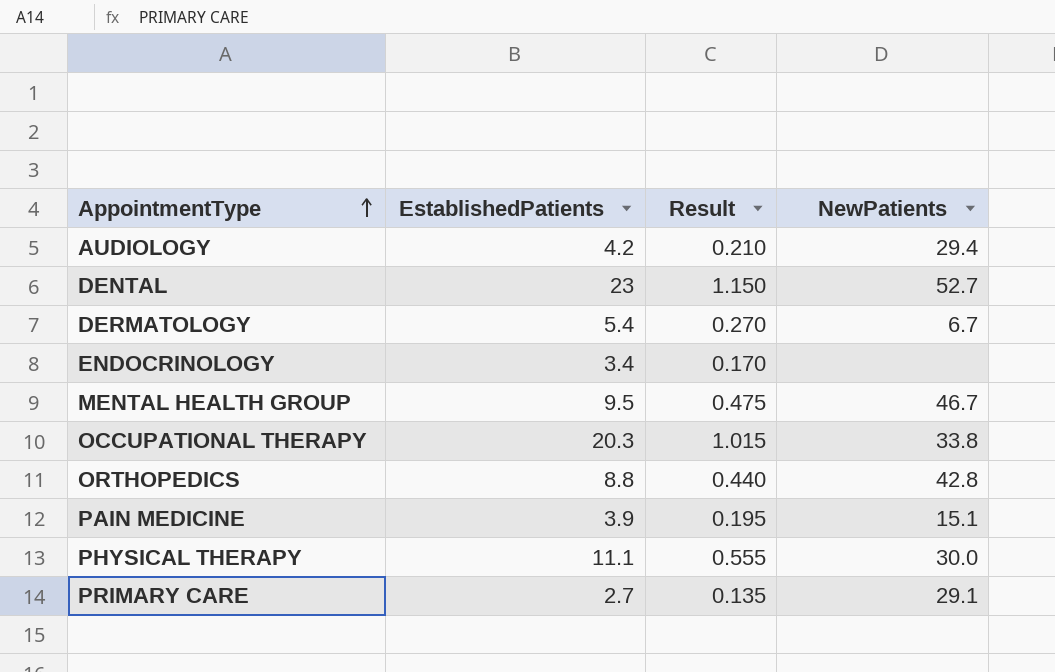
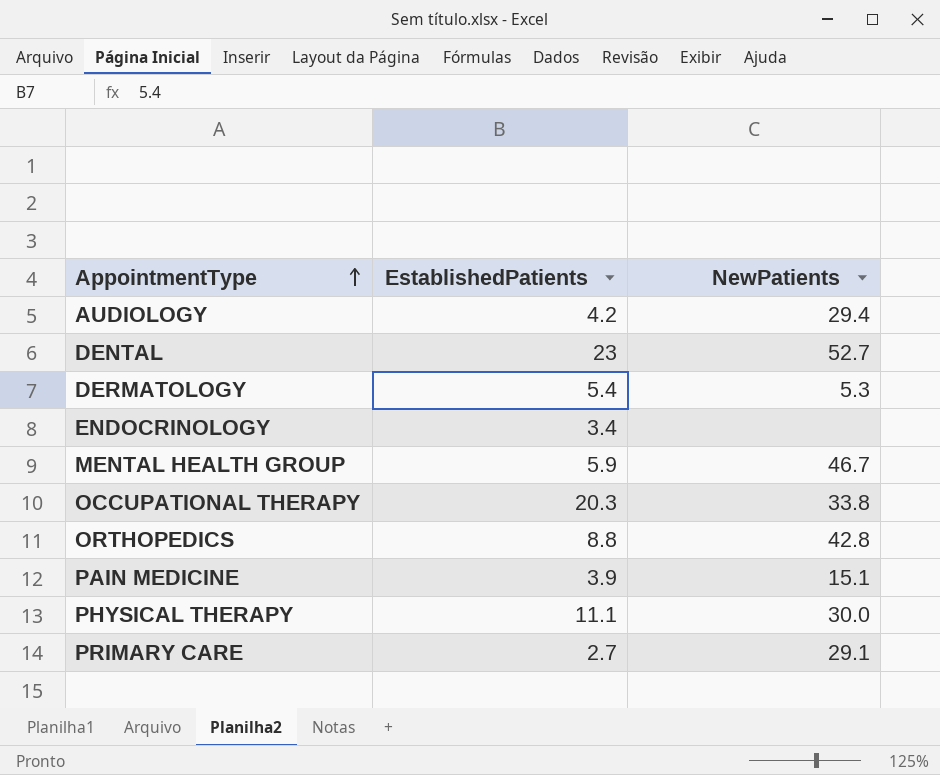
column Result | formula: [EstablishedPatients] * 0.05 -> none
DERMATOLOGY | NewPatients: 6.7 -> 5.3
MENTAL HEALTH GROUP | EstablishedPatients: 9.5 -> 5.9

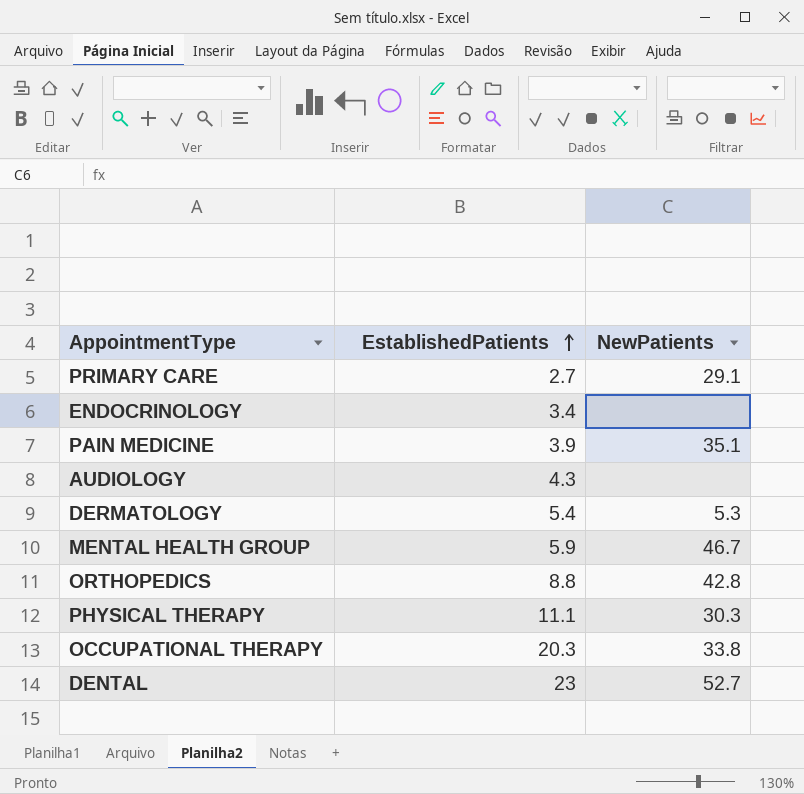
row order: AppointmentType ascending -> EstablishedPatients ascending
PAIN MEDICINE | NewPatients: 15.1 -> 35.1
AUDIOLOGY | EstablishedPatients: 4.2 -> 4.3
AUDIOLOGY | NewPatients: 29.4 -> none
PHYSICAL THERAPY | NewPatients: 30.0 -> 30.3

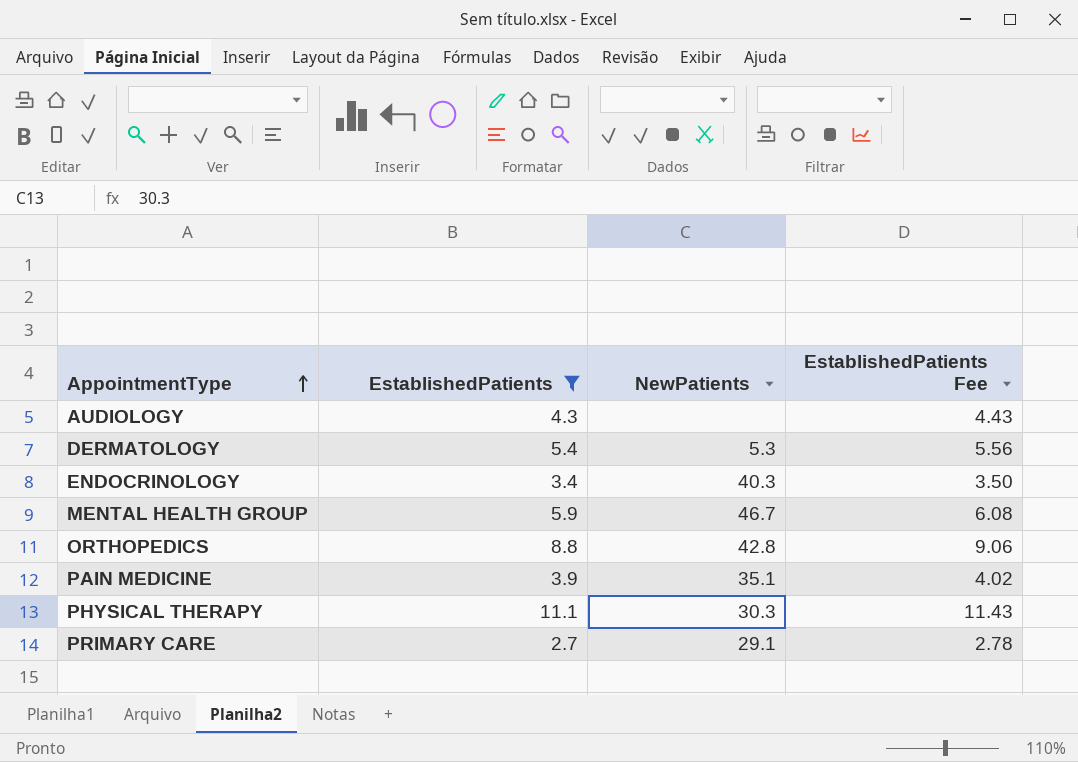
filter: none -> EstablishedPatients <= 11.1
row order: EstablishedPatients ascending -> AppointmentType ascending
column EstablishedPatients Fee | formula: none -> [EstablishedPatients] * 1.03
ENDOCRINOLOGY | NewPatients: none -> 40.3

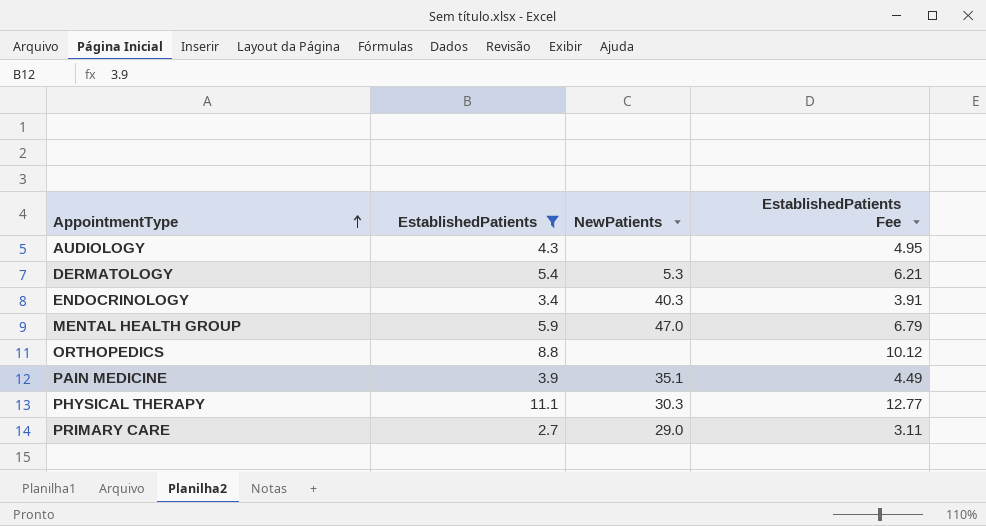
column EstablishedPatients Fee | formula: [EstablishedPatients] * 1.03 -> [EstablishedPatients] * 1.15
MENTAL HEALTH GROUP | NewPatients: 46.7 -> 47.0
ORTHOPEDICS | NewPatients: 42.8 -> none
PRIMARY CARE | NewPatients: 29.1 -> 29.0

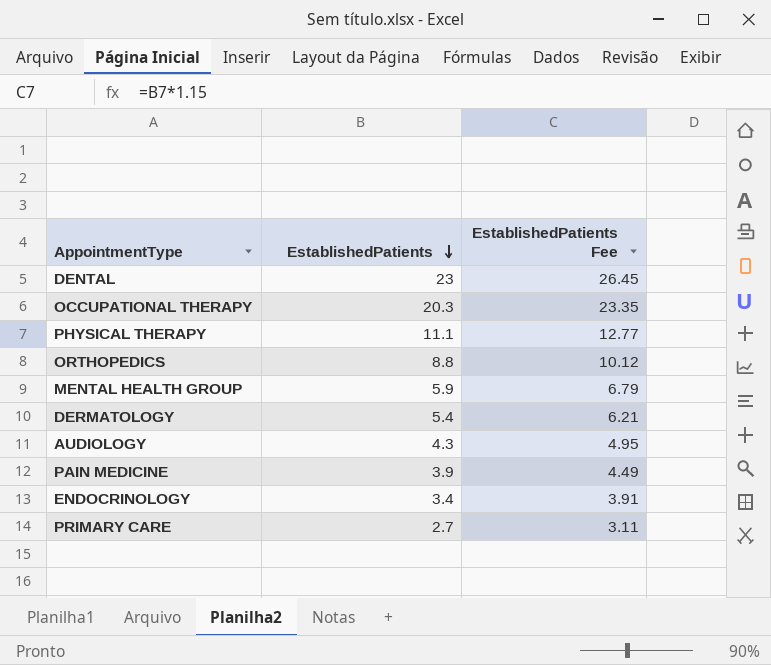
filter: EstablishedPatients <= 11.1 -> none
row order: AppointmentType ascending -> EstablishedPatients descending
column NewPatients | position: 3 -> none

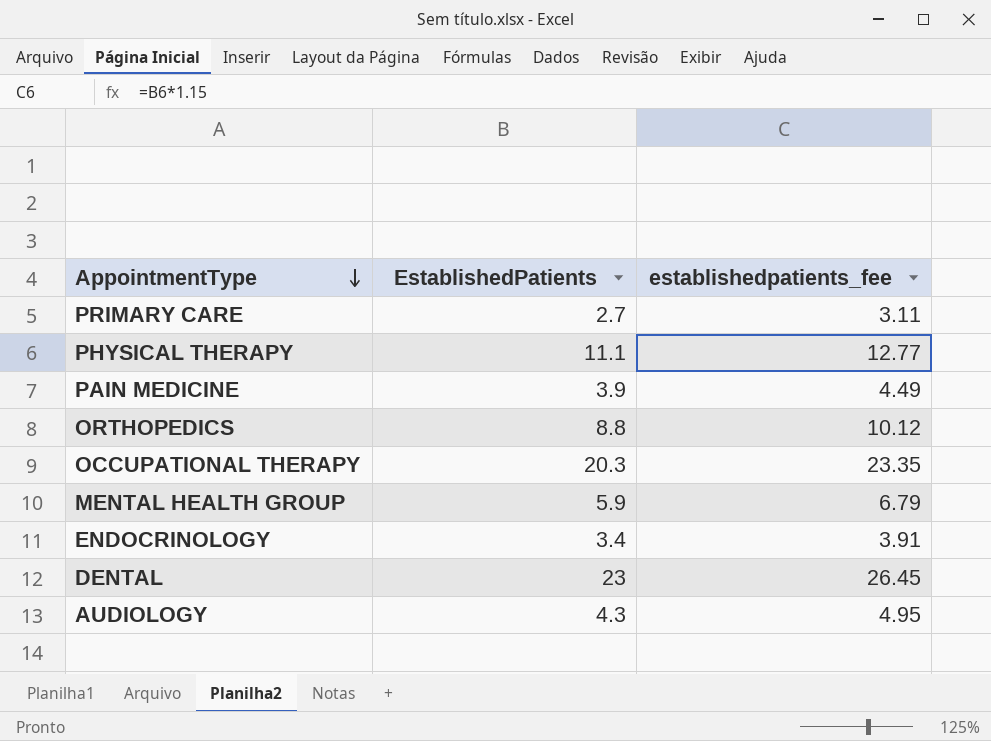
row order: EstablishedPatients descending -> AppointmentType descending
column name: EstablishedPatients Fee -> establishedpatients_fee
row DERMATOLOGY: 5.4 | 6.21 -> none

